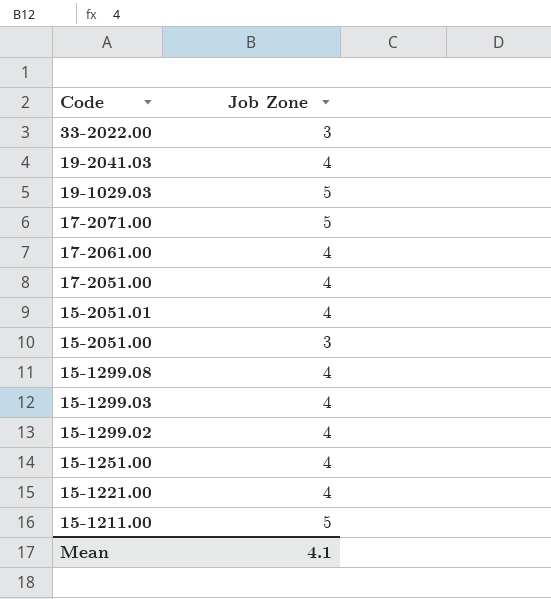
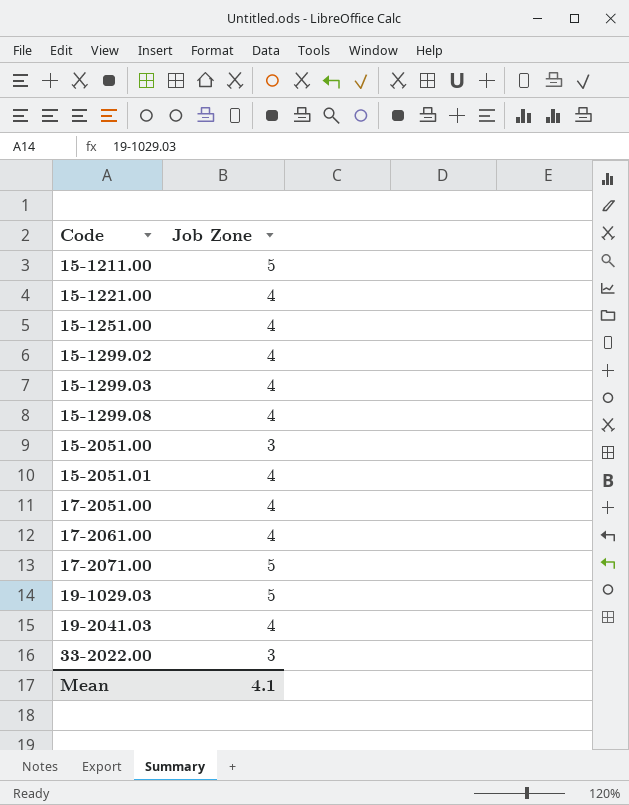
row order: Code descending -> Code ascending

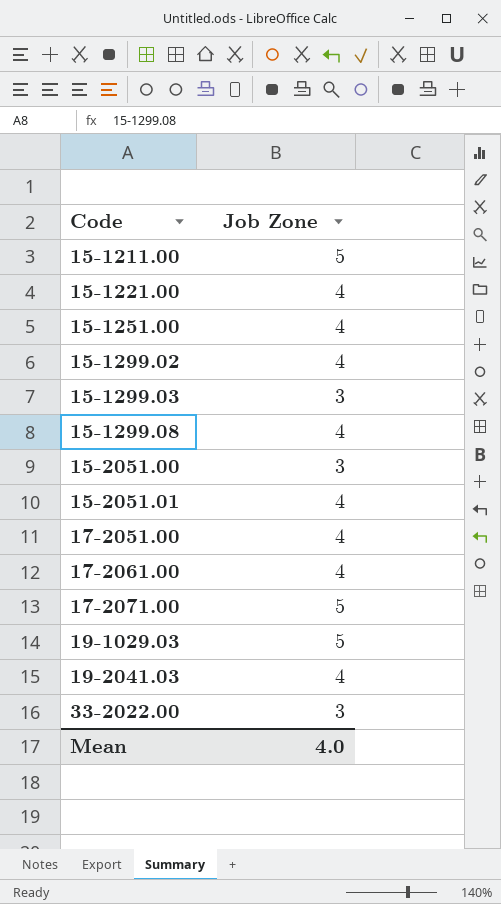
15-1299.03 | Job Zone: 4 -> 3
Mean | Job Zone: 4.1 -> 4.0

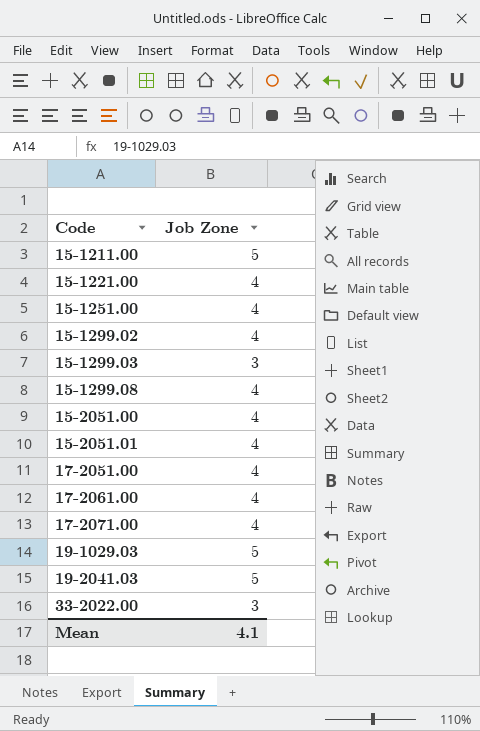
15-2051.00 | Job Zone: 3 -> 4
17-2071.00 | Job Zone: 5 -> 4
19-2041.03 | Job Zone: 4 -> 5
Mean | Job Zone: 4.0 -> 4.1

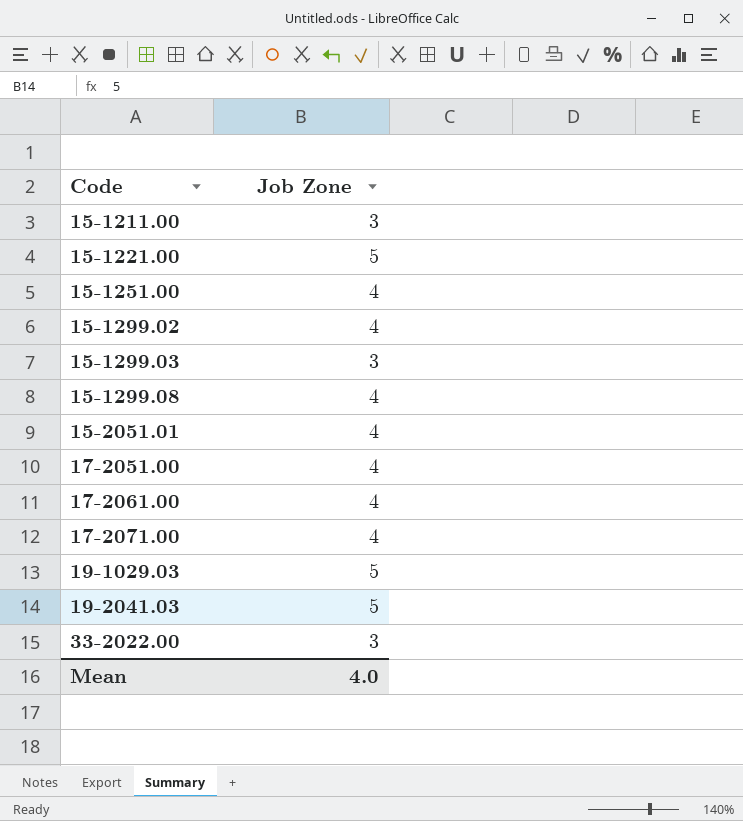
row 15-2051.00: 4 -> none
15-1211.00 | Job Zone: 5 -> 3
15-1221.00 | Job Zone: 4 -> 5
Mean | Job Zone: 4.1 -> 4.0

